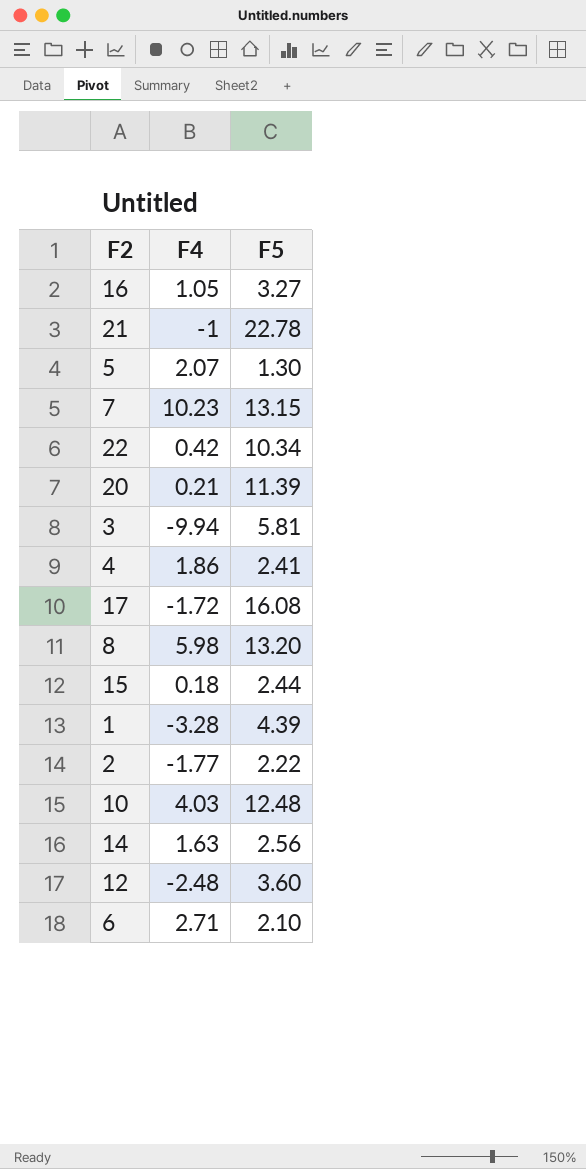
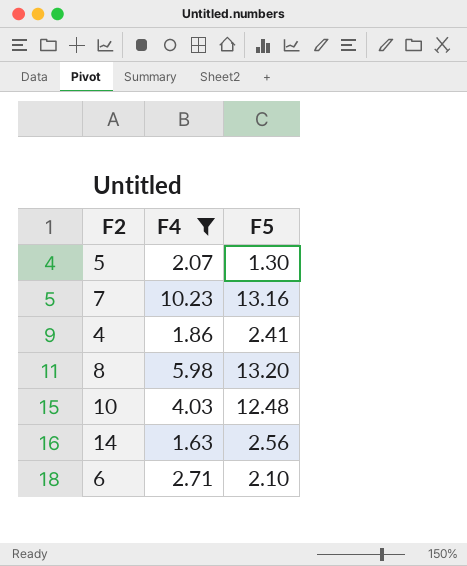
filter: none -> F4 >= 1.63
7 | F5: 13.15 -> 13.16

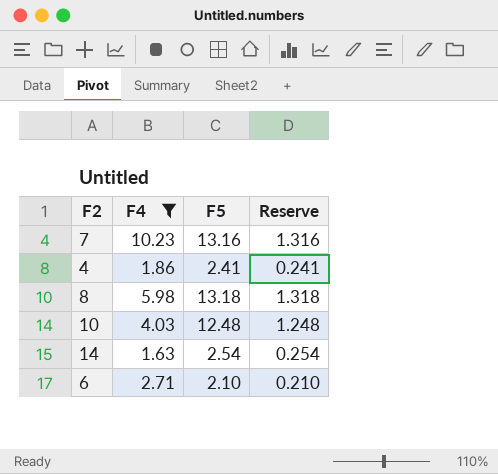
column Reserve | formula: none -> [F5] * 0.1
row 5: 2.07 | 1.30 -> none
8 | F5: 13.20 -> 13.18
14 | F5: 2.56 -> 2.54

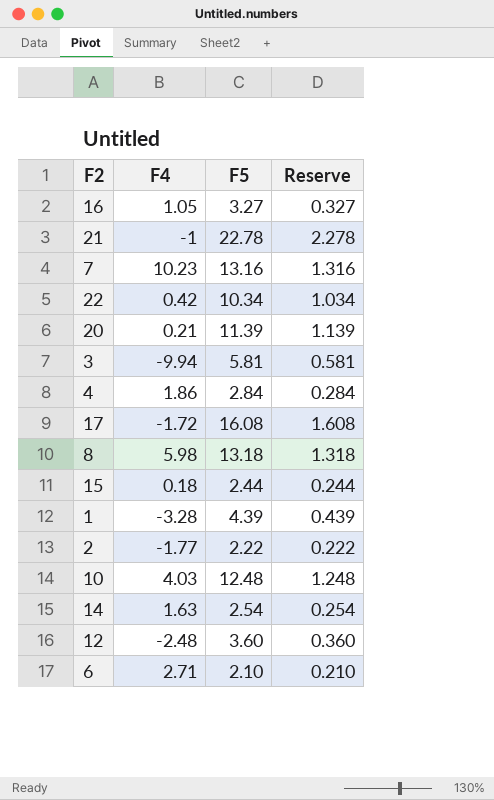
filter: F4 >= 1.63 -> none
4 | F5: 2.41 -> 2.84
4 | Reserve: 0.241 -> 0.284

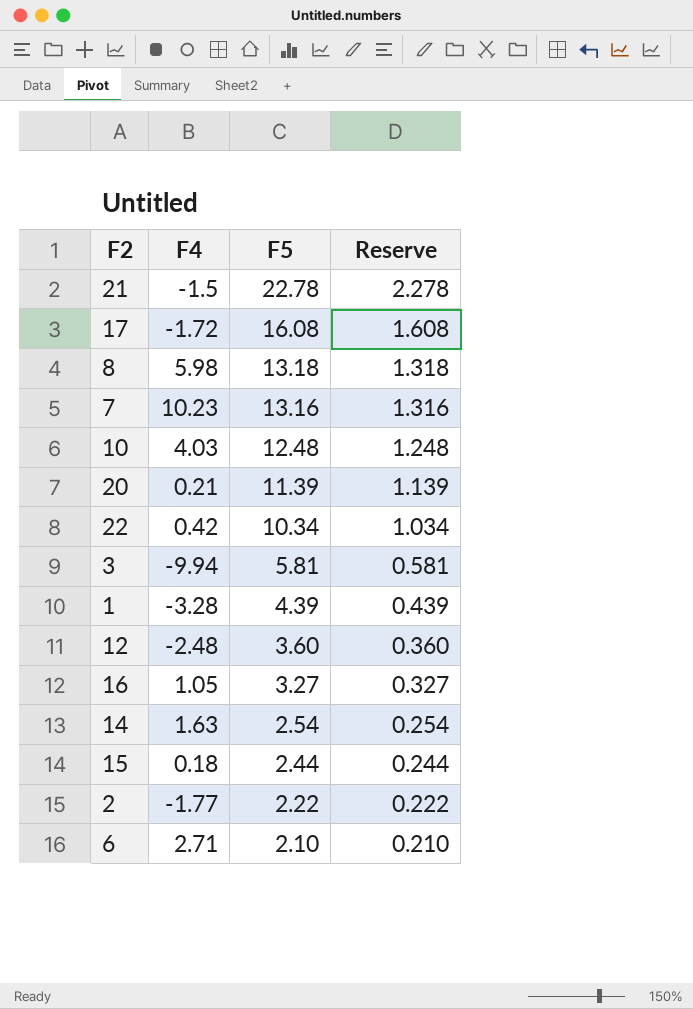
row order: none -> F5 descending
row 4: 1.86 | 2.84 | 0.284 -> none
21 | F4: -1 -> -1.5

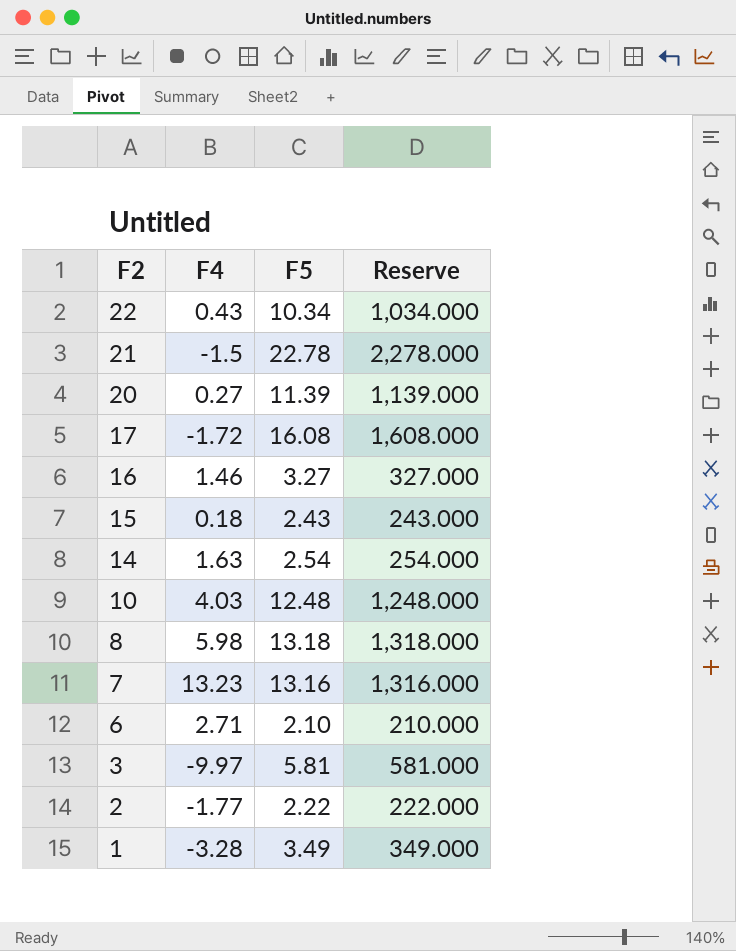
row order: F5 descending -> F2 descending
column Reserve | formula: [F5] * 0.1 -> [F5] * 100
row 12: -2.48 | 3.60 | 0.360 -> none
22 | F4: 0.42 -> 0.43
20 | F4: 0.21 -> 0.27
16 | F4: 1.05 -> 1.46
15 | F5: 2.44 -> 2.43
7 | F4: 10.23 -> 13.23
3 | F4: -9.94 -> -9.97
1 | F5: 4.39 -> 3.49

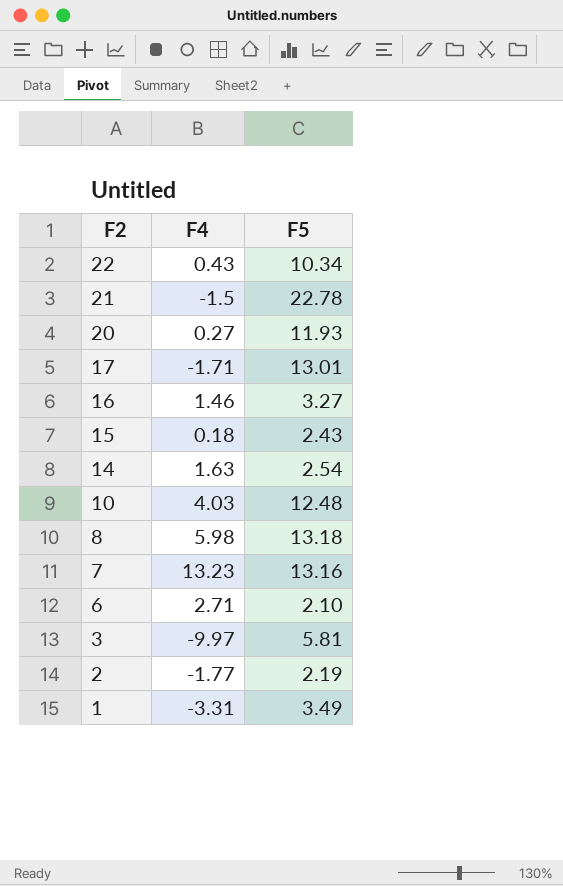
column Reserve | formula: [F5] * 100 -> none
20 | F5: 11.39 -> 11.93
17 | F4: -1.72 -> -1.71
17 | F5: 16.08 -> 13.01
2 | F5: 2.22 -> 2.19
1 | F4: -3.28 -> -3.31

